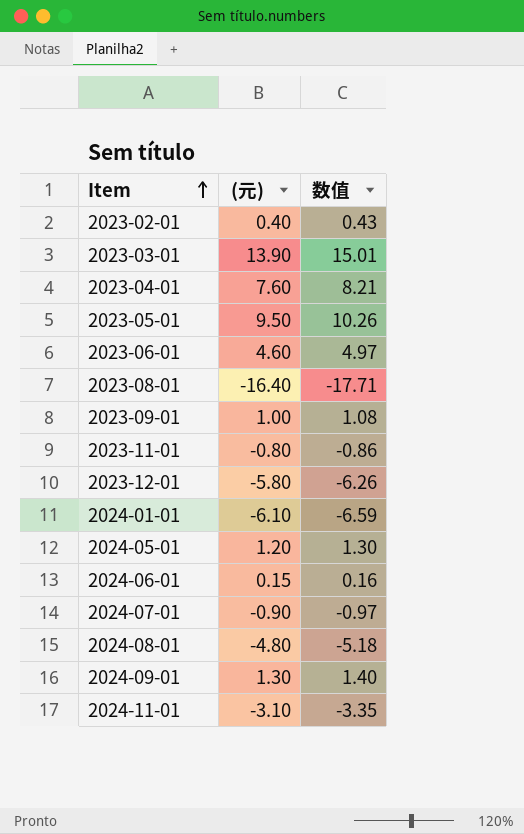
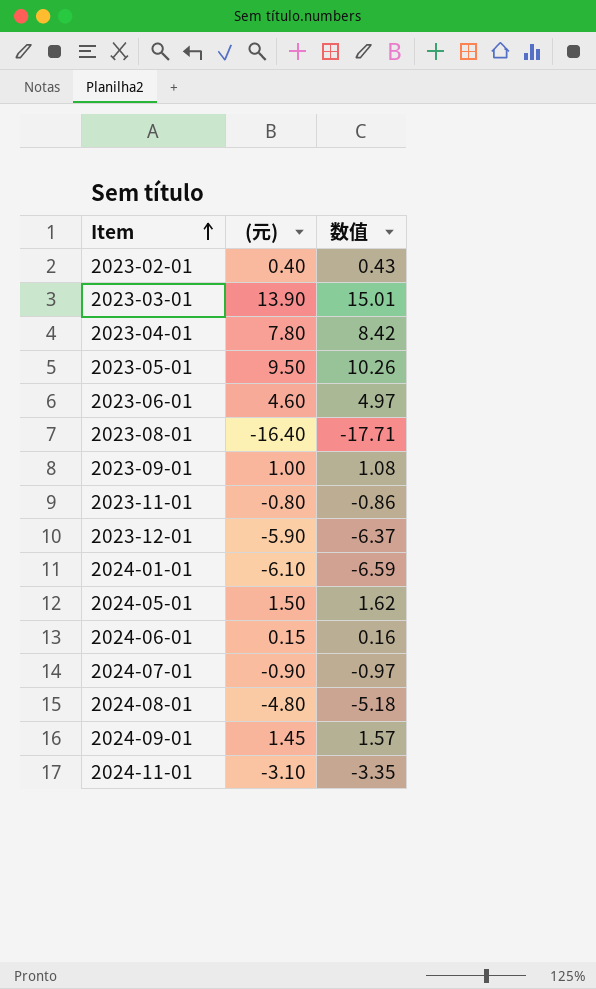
2023-04-01 | (元): 7.60 -> 7.80
2023-04-01 | 数值: 8.21 -> 8.42
2023-12-01 | (元): -5.80 -> -5.90
2023-12-01 | 数值: -6.26 -> -6.37
2024-05-01 | (元): 1.20 -> 1.50
2024-05-01 | 数值: 1.30 -> 1.62
2024-09-01 | (元): 1.30 -> 1.45
2024-09-01 | 数值: 1.40 -> 1.57

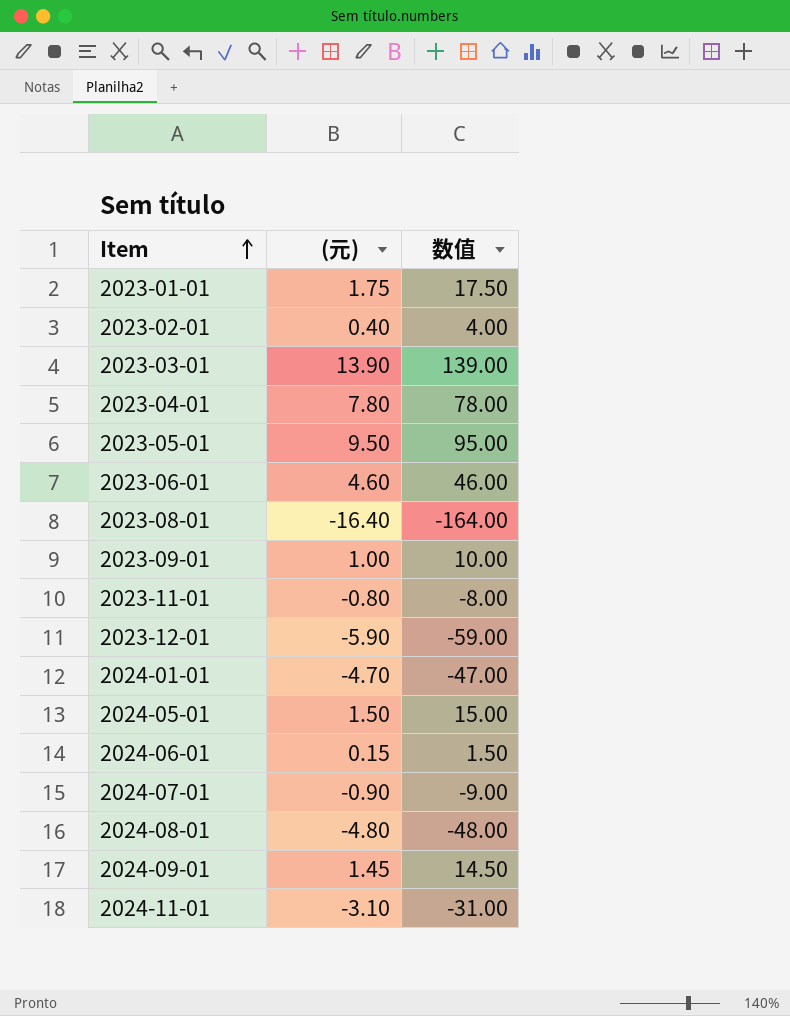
column 数值 | formula: [(元)] * 1.08 -> [(元)] * 10
row 2023-01-01: none -> 1.75 | 17.50
2024-01-01 | (元): -6.10 -> -4.70

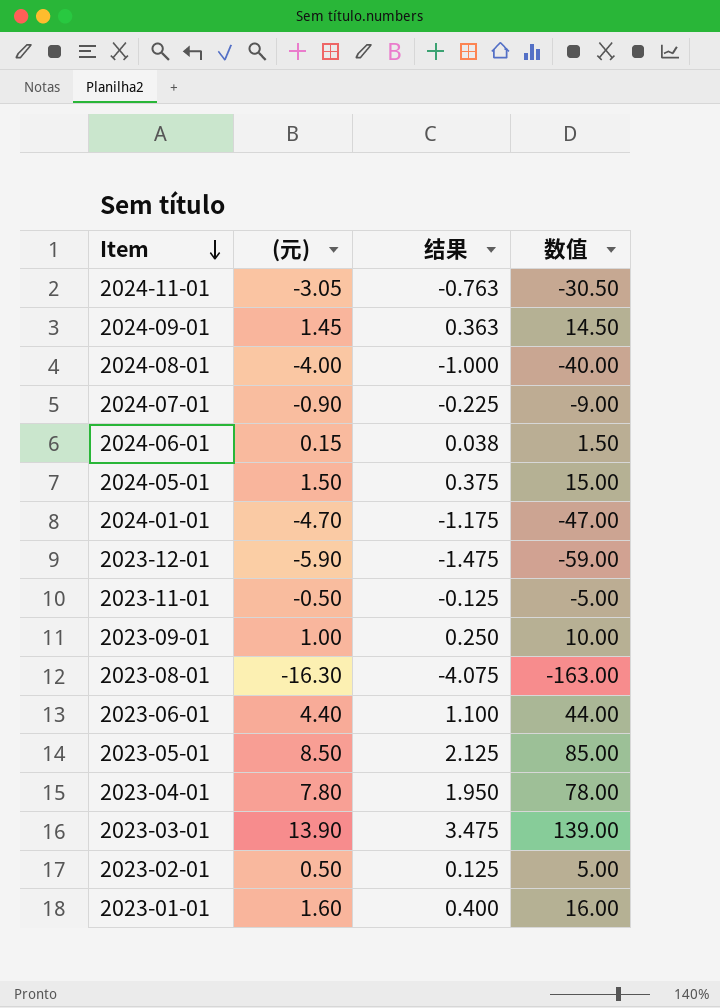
row order: Item ascending -> Item descending
column 结果 | formula: none -> [(元)] * 0.25
2024-11-01 | (元): -3.10 -> -3.05
2024-11-01 | 数值: -31.00 -> -30.50
2024-08-01 | (元): -4.80 -> -4.00
2024-08-01 | 数值: -48.00 -> -40.00
2023-11-01 | (元): -0.80 -> -0.50
2023-11-01 | 数值: -8.00 -> -5.00
2023-08-01 | (元): -16.40 -> -16.30
2023-08-01 | 数值: -164.00 -> -163.00
2023-06-01 | (元): 4.60 -> 4.40
2023-06-01 | 数值: 46.00 -> 44.00
2023-05-01 | (元): 9.50 -> 8.50
2023-05-01 | 数值: 95.00 -> 85.00
2023-02-01 | (元): 0.40 -> 0.50
2023-02-01 | 数值: 4.00 -> 5.00
2023-01-01 | (元): 1.75 -> 1.60
2023-01-01 | 数值: 17.50 -> 16.00

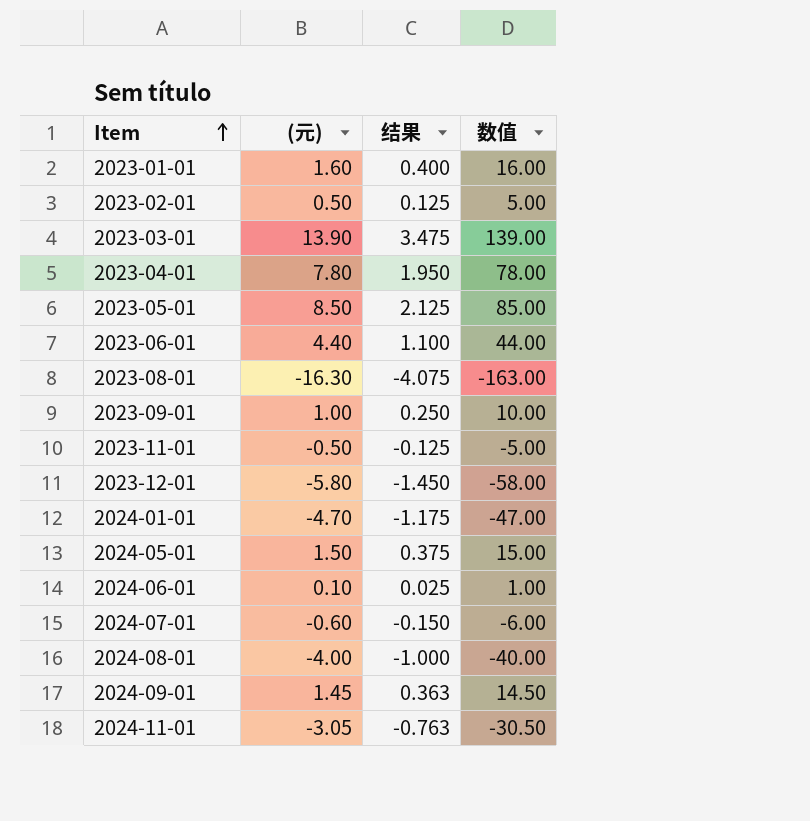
row order: Item descending -> Item ascending
2023-12-01 | (元): -5.90 -> -5.80
2023-12-01 | 结果: -1.475 -> -1.450
2023-12-01 | 数值: -59.00 -> -58.00
2024-06-01 | (元): 0.15 -> 0.10
2024-06-01 | 结果: 0.038 -> 0.025
2024-06-01 | 数值: 1.50 -> 1.00
2024-07-01 | (元): -0.90 -> -0.60
2024-07-01 | 结果: -0.225 -> -0.150
2024-07-01 | 数值: -9.00 -> -6.00

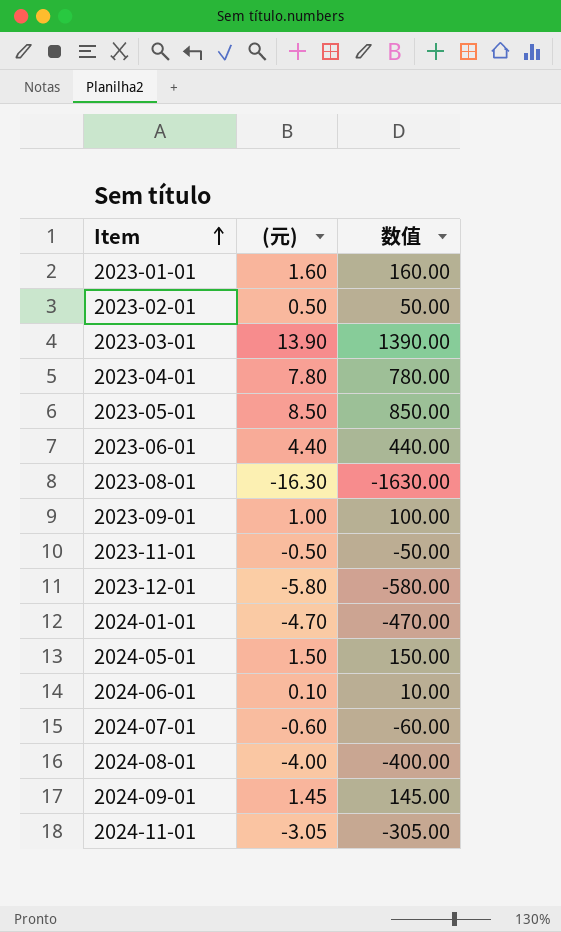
column 结果 | formula: [(元)] * 0.25 -> none
column 数值 | formula: [(元)] * 10 -> [(元)] * 100

